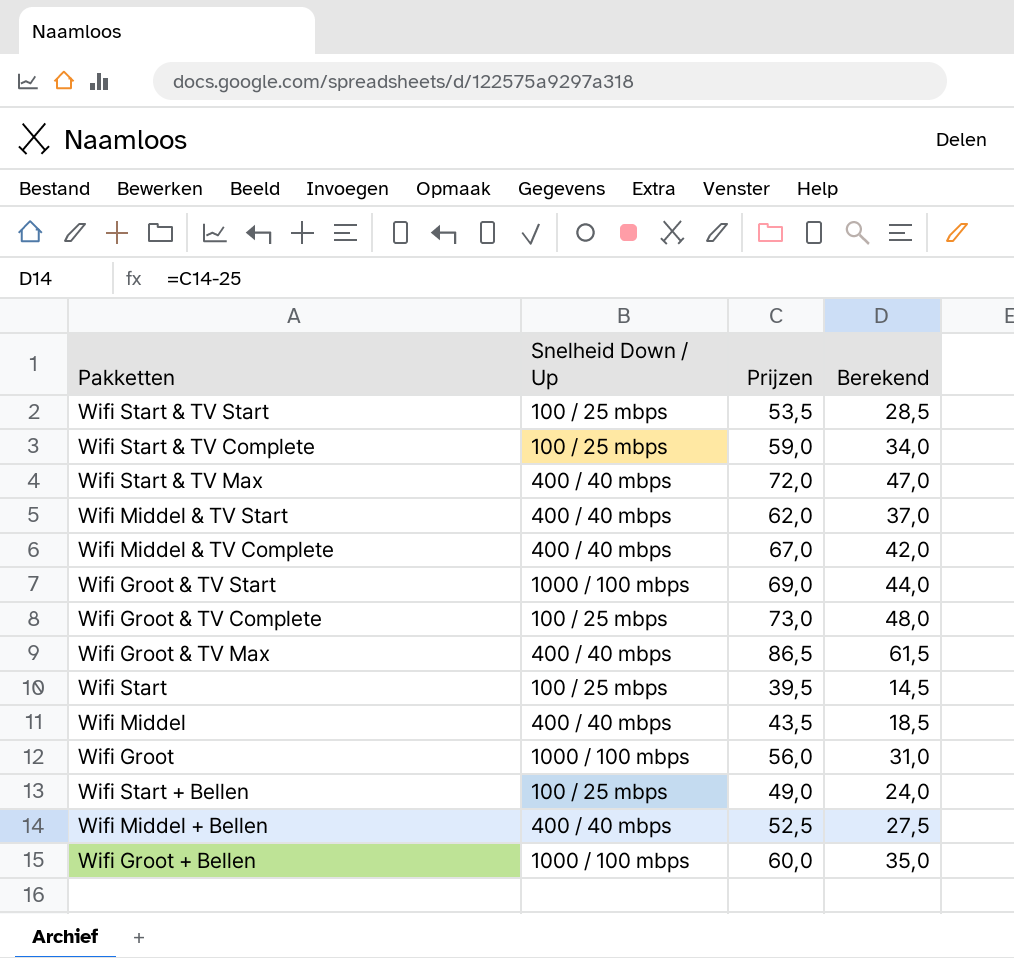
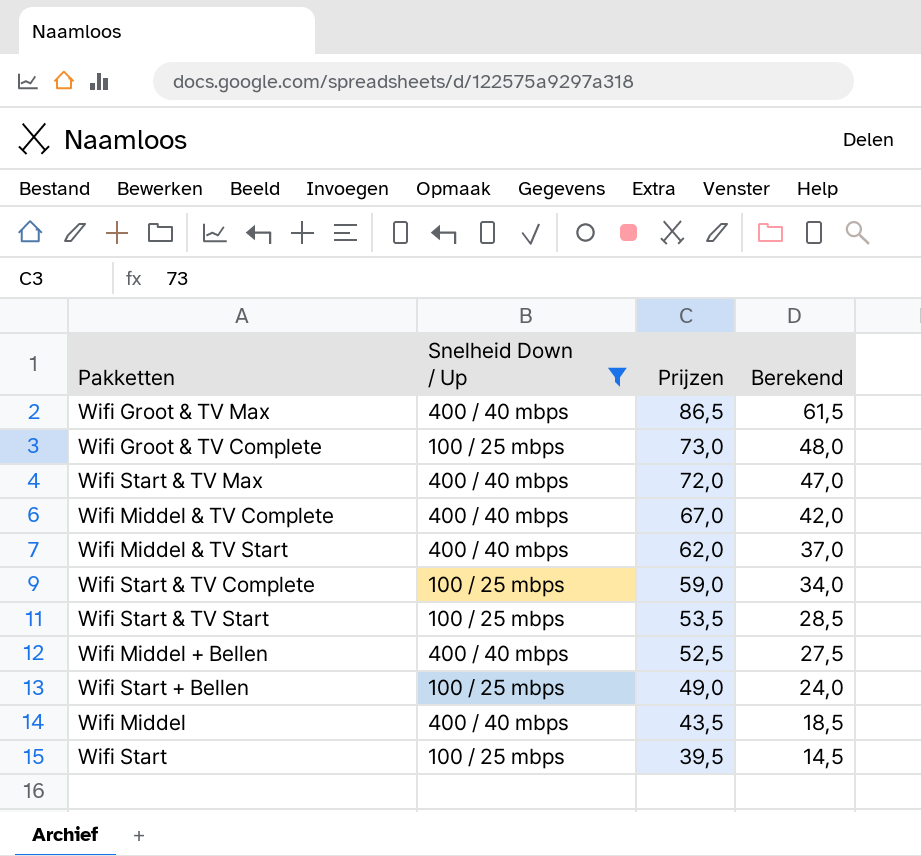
filter: none -> Snelheid Down / Up != 1000 / 100 mbps
row order: none -> Prijzen descending

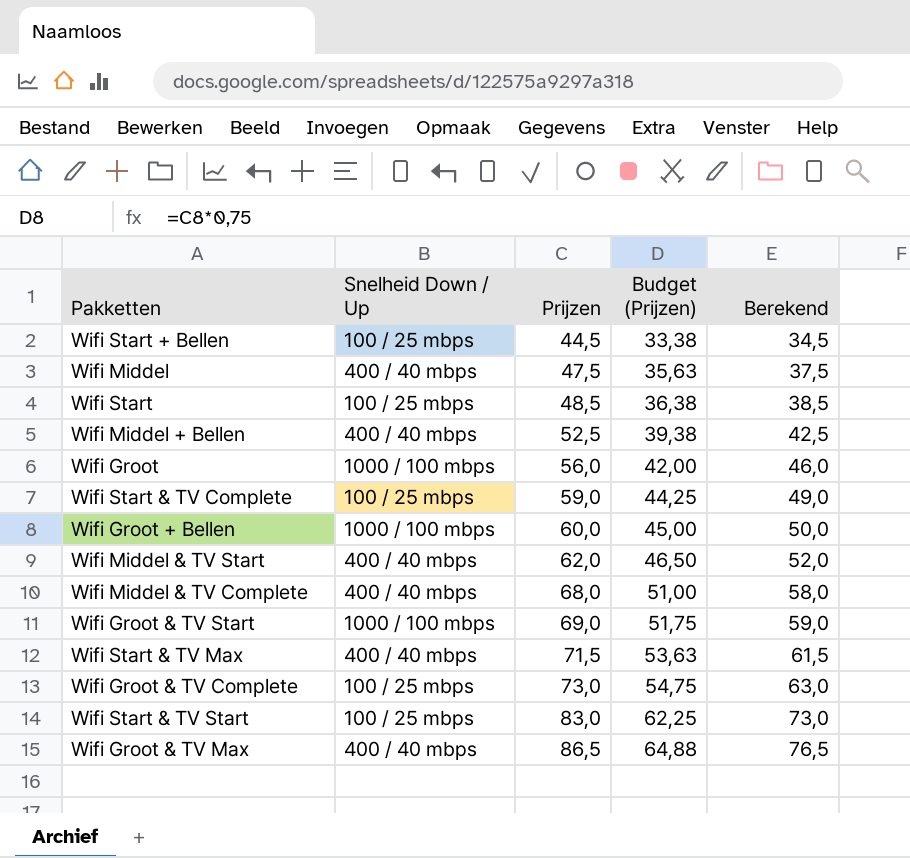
filter: Snelheid Down / Up != 1000 / 100 mbps -> none
row order: Prijzen descending -> Prijzen ascending
column Budget (Prijzen) | formula: none -> [Prijzen] * 0,75
column Berekend | formula: [Prijzen] - 25 -> [Prijzen] - 10
Wifi Start + Bellen | Prijzen: 49,0 -> 44,5
Wifi Middel | Prijzen: 43,5 -> 47,5
Wifi Start | Prijzen: 39,5 -> 48,5
Wifi Middel & TV Complete | Prijzen: 67,0 -> 68,0
Wifi Start & TV Max | Prijzen: 72,0 -> 71,5
Wifi Start & TV Start | Prijzen: 53,5 -> 83,0

